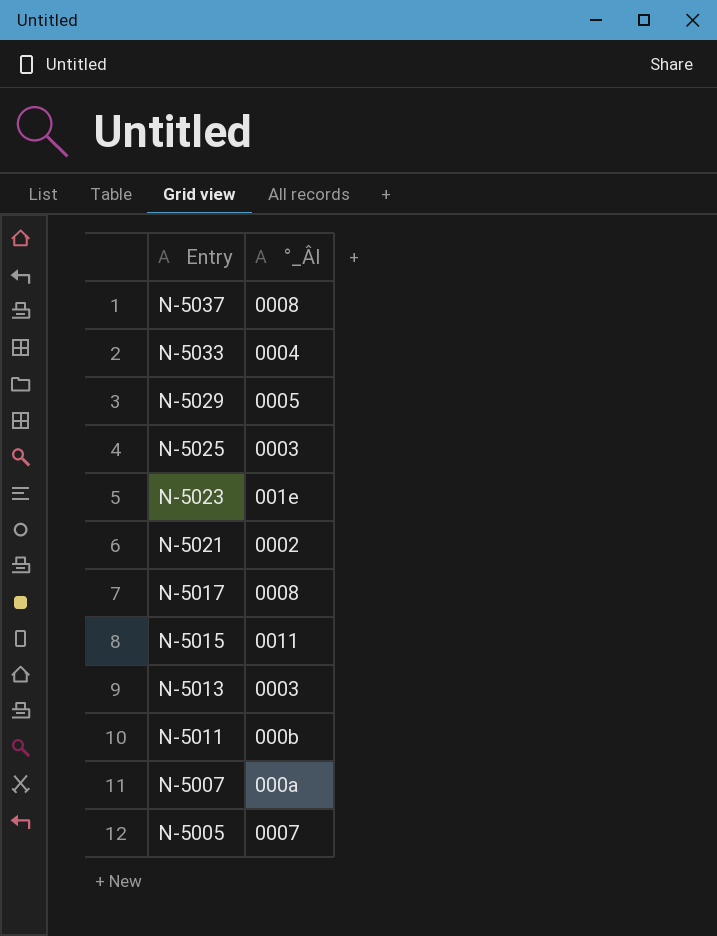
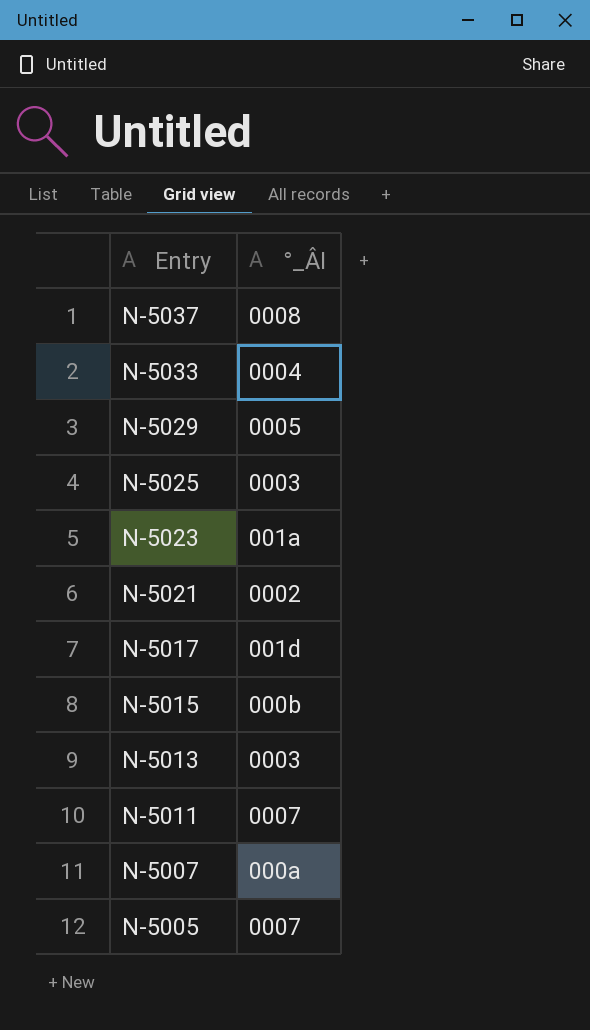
N-5023 | °_ÂI: 001e -> 001a
N-5017 | °_ÂI: 0008 -> 001d
N-5015 | °_ÂI: 0011 -> 000b
N-5011 | °_ÂI: 000b -> 0007

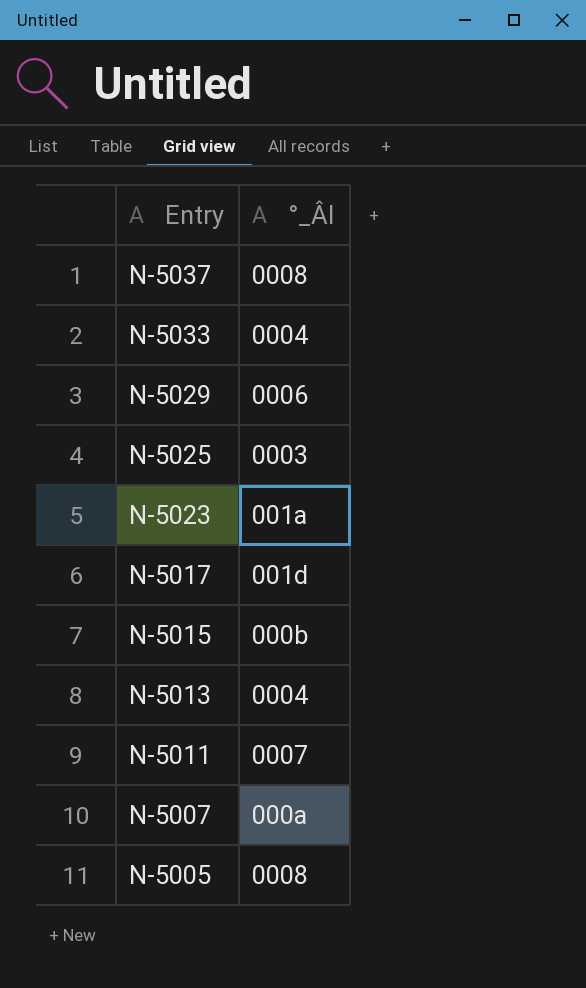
row N-5021: 0002 -> none
N-5029 | °_ÂI: 0005 -> 0006
N-5013 | °_ÂI: 0003 -> 0004
N-5005 | °_ÂI: 0007 -> 0008

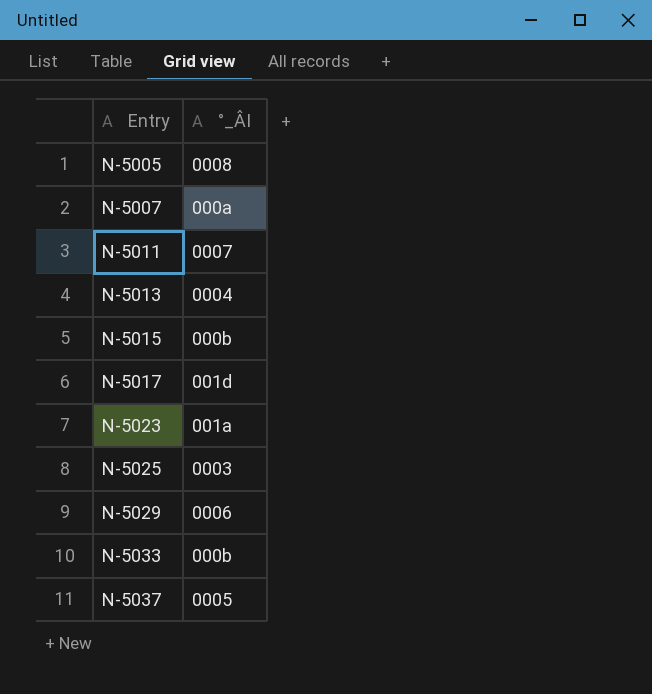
row order: Entry descending -> Entry ascending
N-5033 | °_ÂI: 0004 -> 000b
N-5037 | °_ÂI: 0008 -> 0005

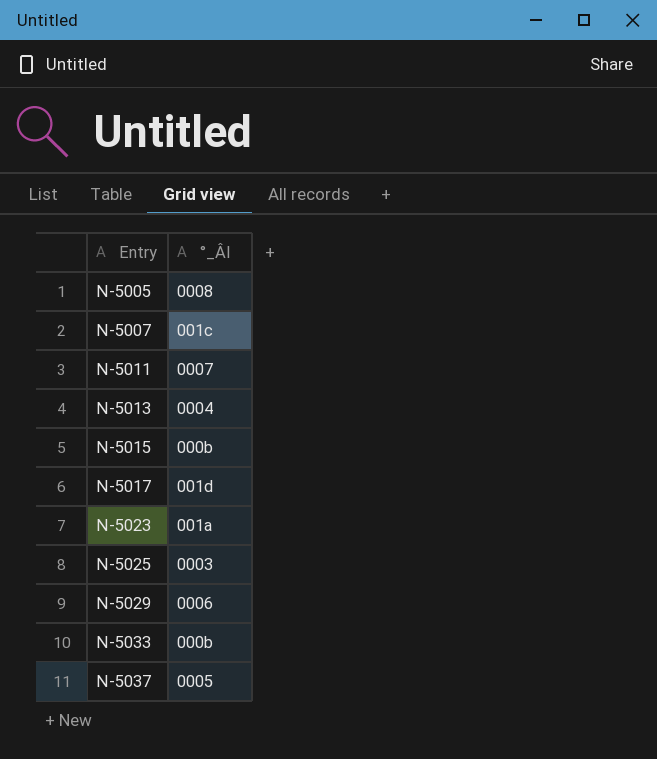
N-5007 | °_ÂI: 000a -> 001c

